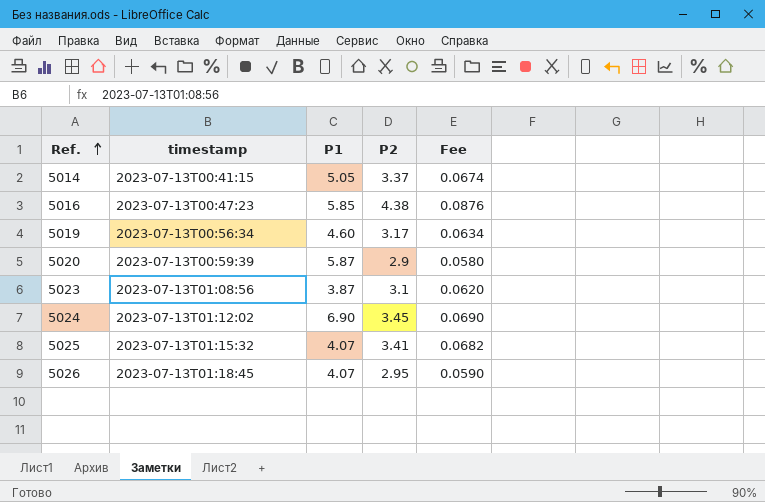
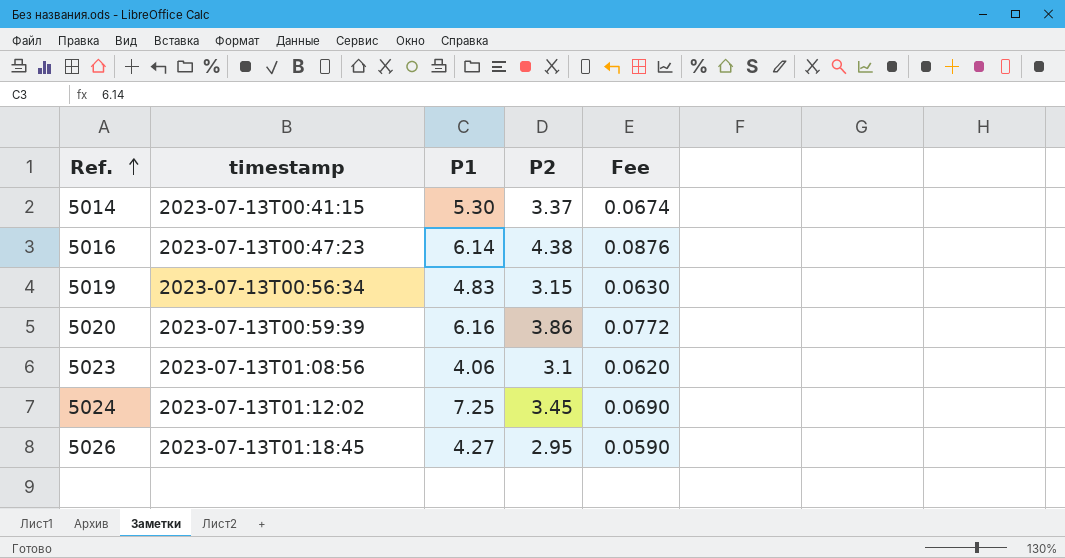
row 5025: 2023-07-13T01:15:32 | 4.07 | 3.41 | 0.0682 -> none
5014 | P1: 5.05 -> 5.30
5016 | P1: 5.85 -> 6.14
5019 | P1: 4.60 -> 4.83
5019 | P2: 3.17 -> 3.15
5019 | Fee: 0.0634 -> 0.0630
5020 | P1: 5.87 -> 6.16
5020 | P2: 2.9 -> 3.86
5020 | Fee: 0.0580 -> 0.0772
5023 | P1: 3.87 -> 4.06
5024 | P1: 6.90 -> 7.25
5026 | P1: 4.07 -> 4.27

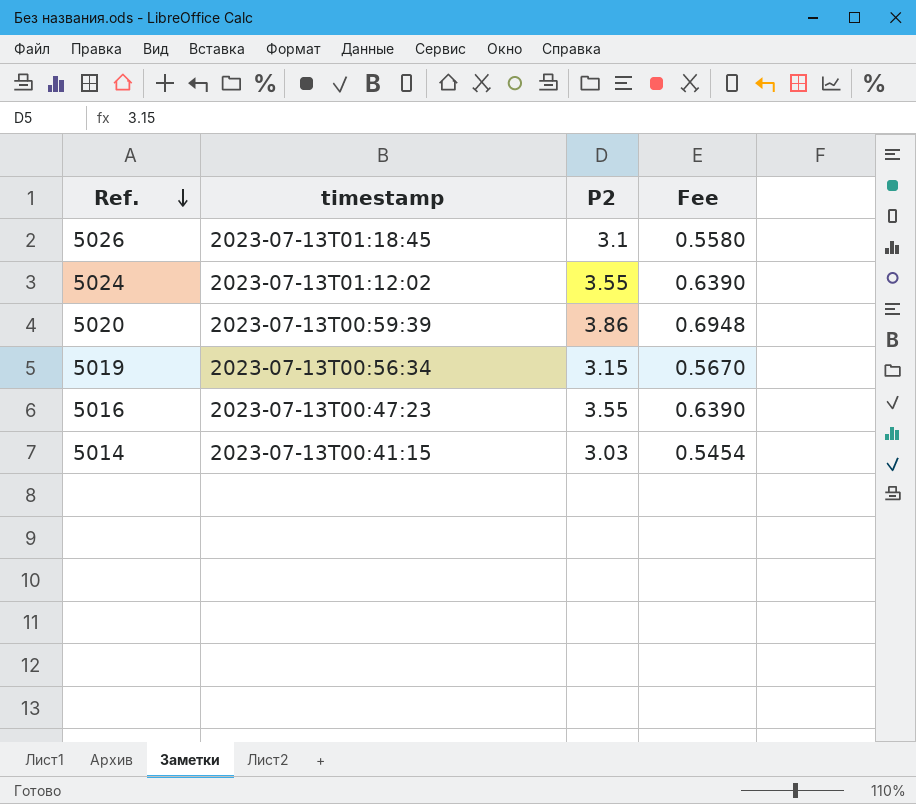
row order: Ref. ascending -> Ref. descending
column P1 | position: 3 -> none
column Fee | formula: [P2] * 0.02 -> [P2] * 0.18
row 5023: 2023-07-13T01:08:56 | 4.06 | 3.1 | 0.0620 -> none
5026 | P2: 2.95 -> 3.1
5024 | P2: 3.45 -> 3.55
5016 | P2: 4.38 -> 3.55
5014 | P2: 3.37 -> 3.03

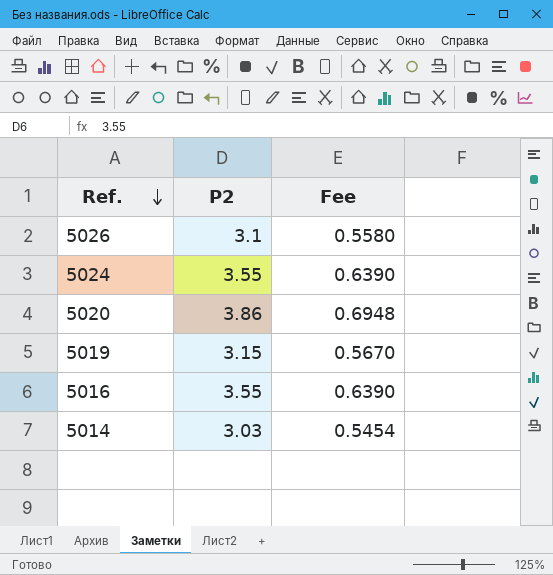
column timestamp | position: 2 -> none

